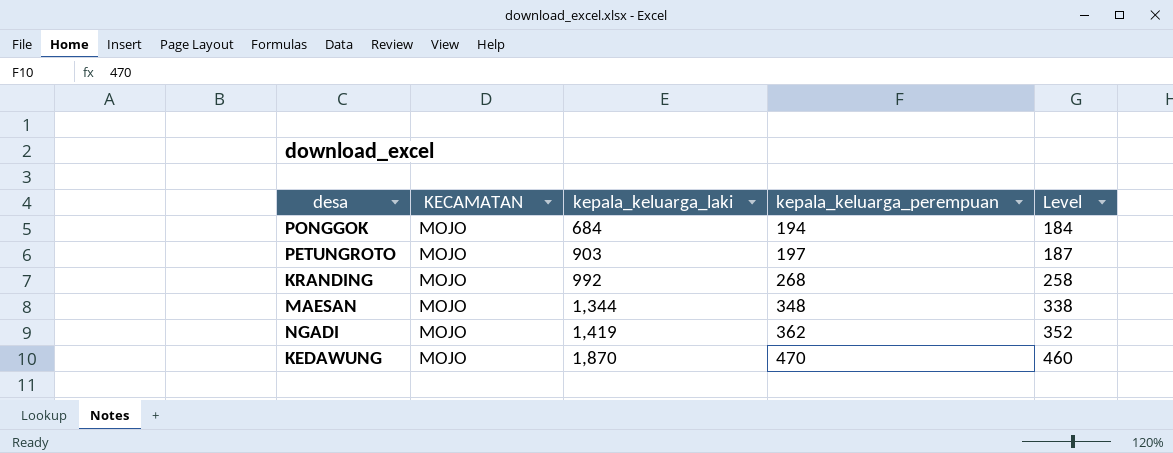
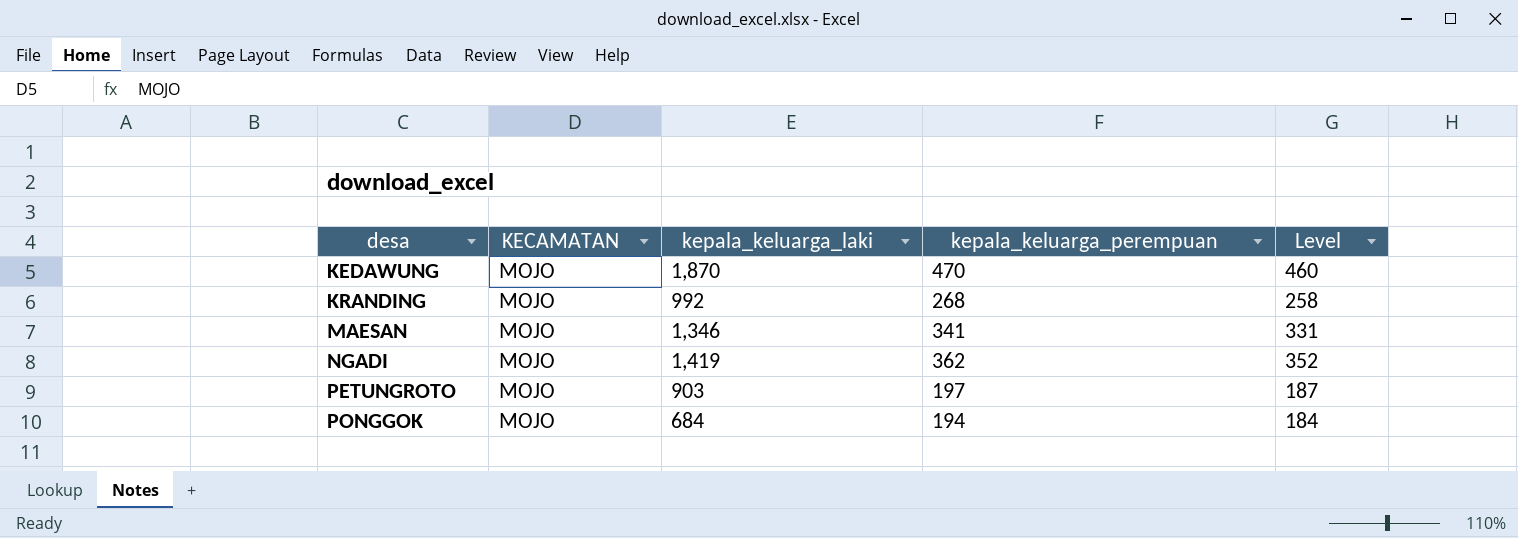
row order: kepala_keluarga_laki ascending -> desa ascending
MAESAN | kepala_keluarga_laki: 1,344 -> 1,346
MAESAN | kepala_keluarga_perempuan: 348 -> 341
MAESAN | Level: 338 -> 331

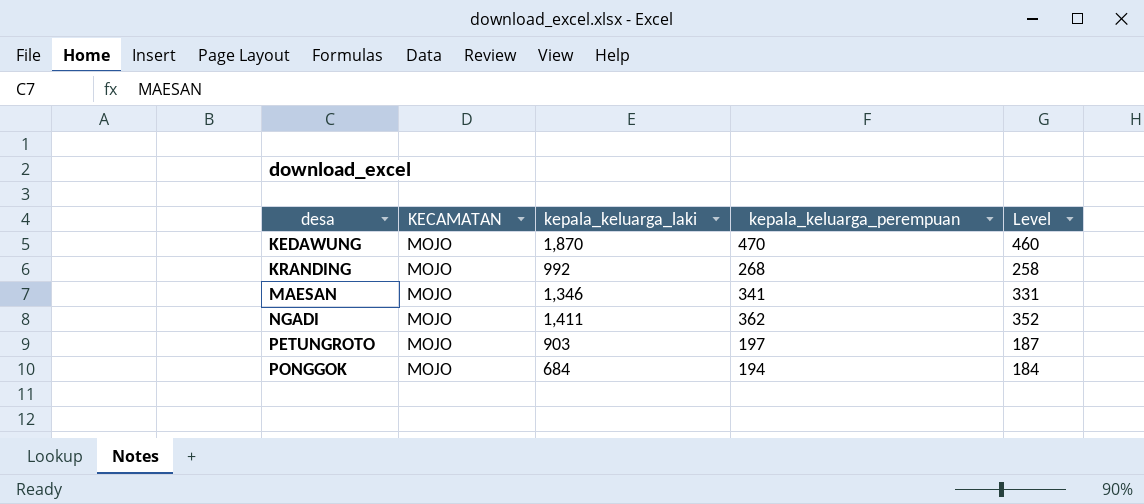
NGADI | kepala_keluarga_laki: 1,419 -> 1,411

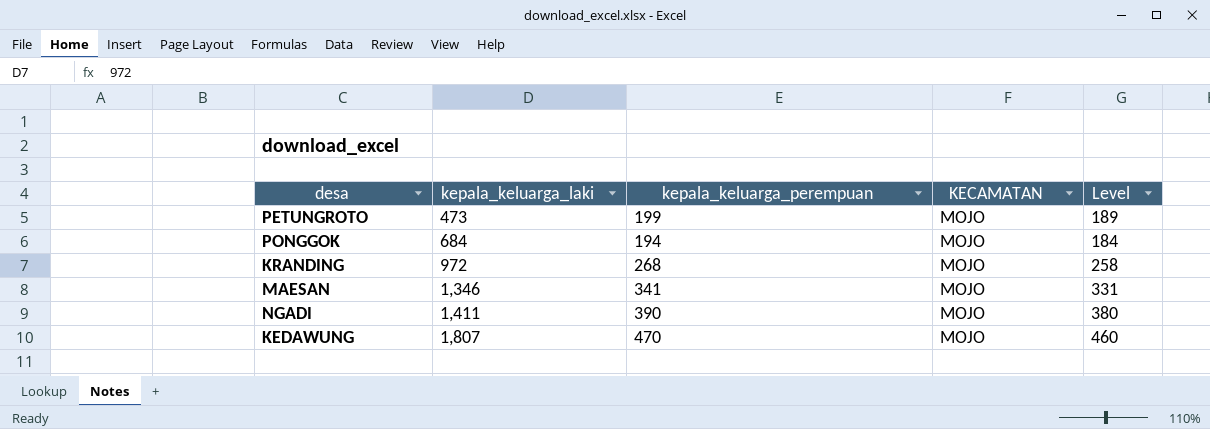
row order: desa ascending -> kepala_keluarga_laki ascending
column KECAMATAN | position: 2 -> 4
PETUNGROTO | kepala_keluarga_laki: 903 -> 473
PETUNGROTO | kepala_keluarga_perempuan: 197 -> 199
PETUNGROTO | Level: 187 -> 189
KRANDING | kepala_keluarga_laki: 992 -> 972
NGADI | kepala_keluarga_perempuan: 362 -> 390
NGADI | Level: 352 -> 380
KEDAWUNG | kepala_keluarga_laki: 1,870 -> 1,807

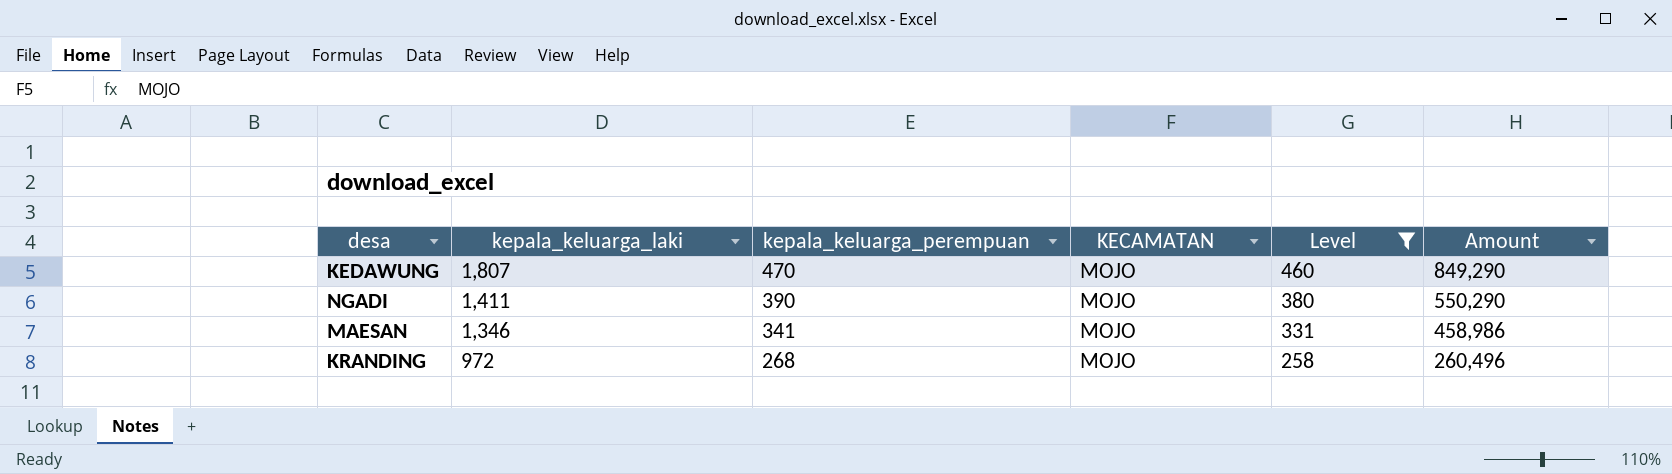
filter: none -> Level >= 258
row order: kepala_keluarga_laki ascending -> kepala_keluarga_laki descending
column Amount | formula: none -> [kepala_keluarga_laki] * [kepala_keluarga_perempuan]

